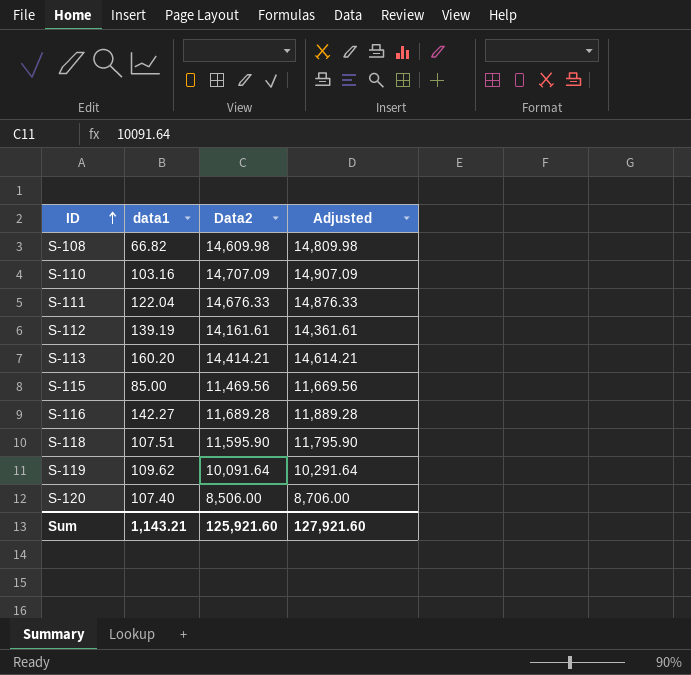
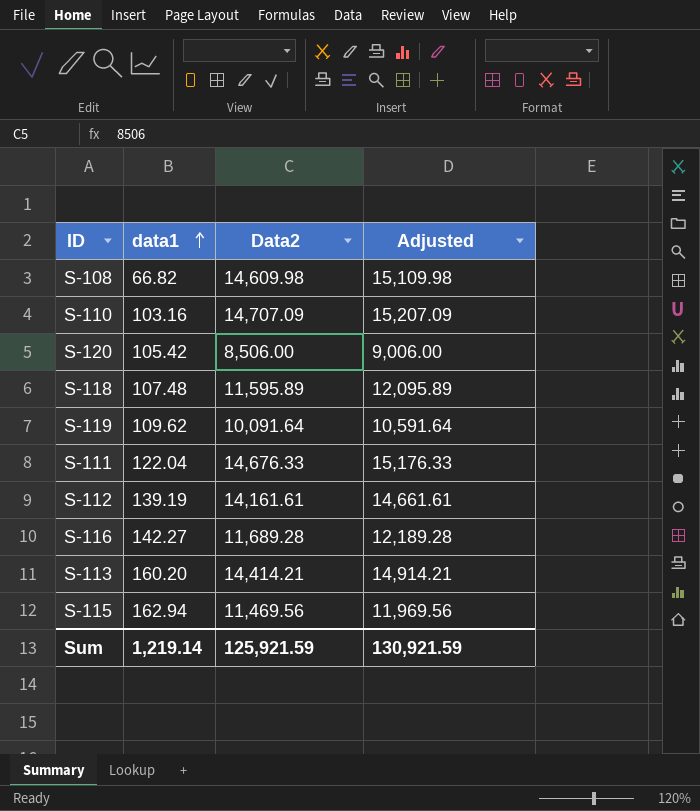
row order: ID ascending -> data1 ascending
column Adjusted | formula: [Data2] + 200 -> [Data2] + 500
S-120 | data1: 107.40 -> 105.42
S-118 | data1: 107.51 -> 107.48
S-118 | Data2: 11,595.90 -> 11,595.89
S-115 | data1: 85.00 -> 162.94
Sum | data1: 1,143.21 -> 1,219.14
Sum | Data2: 125,921.60 -> 125,921.59
Sum | Adjusted: 127,921.60 -> 130,921.59

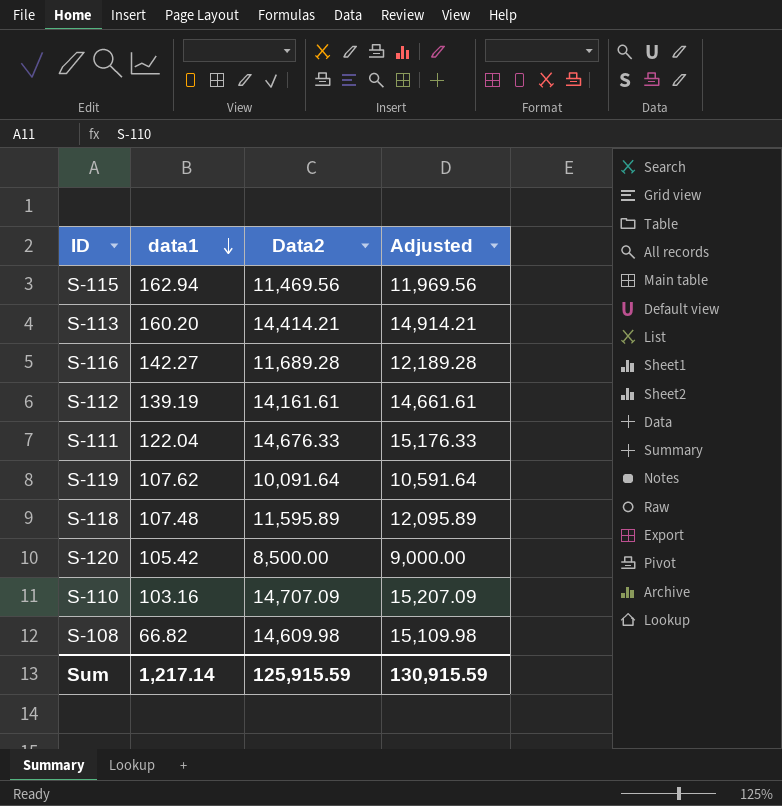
row order: data1 ascending -> data1 descending
S-119 | data1: 109.62 -> 107.62
S-120 | Data2: 8,506.00 -> 8,500.00
S-120 | Adjusted: 9,006.00 -> 9,000.00
Sum | data1: 1,219.14 -> 1,217.14
Sum | Data2: 125,921.59 -> 125,915.59
Sum | Adjusted: 130,921.59 -> 130,915.59

